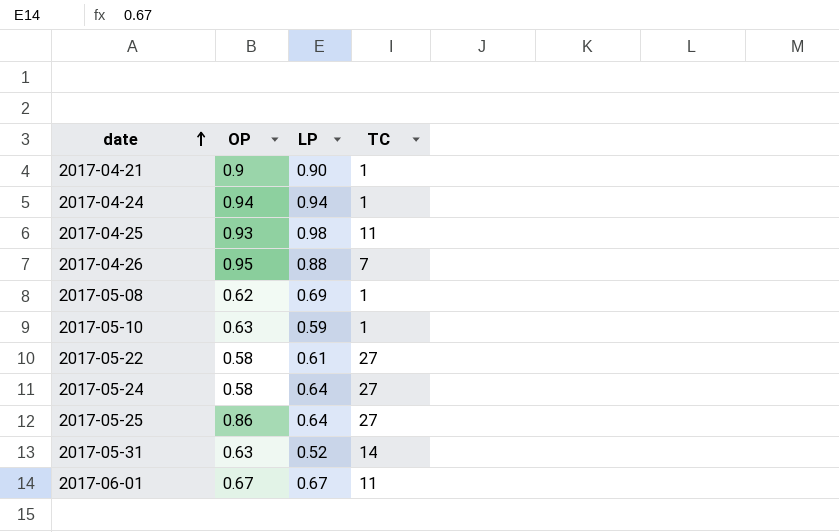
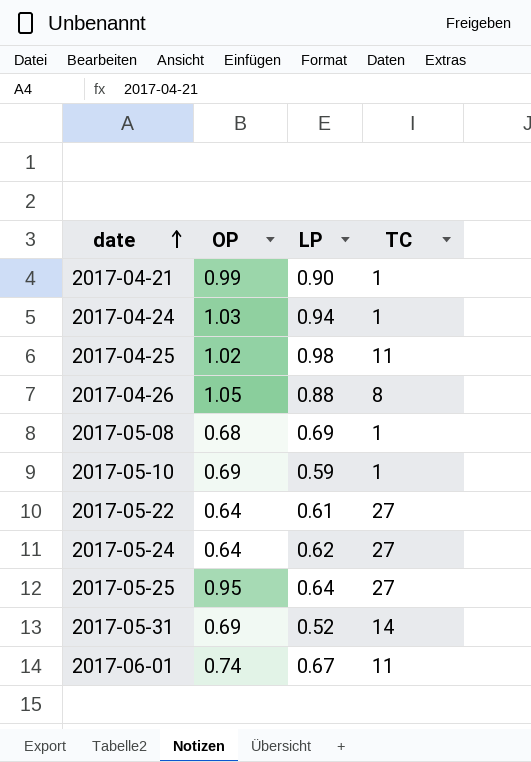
2017-04-21 | OP: 0.9 -> 0.99
2017-04-24 | OP: 0.94 -> 1.03
2017-04-25 | OP: 0.93 -> 1.02
2017-04-26 | OP: 0.95 -> 1.05
2017-04-26 | TC: 7 -> 8
2017-05-08 | OP: 0.62 -> 0.68
2017-05-10 | OP: 0.63 -> 0.69
2017-05-22 | OP: 0.58 -> 0.64
2017-05-24 | OP: 0.58 -> 0.64
2017-05-24 | LP: 0.64 -> 0.62
2017-05-25 | OP: 0.86 -> 0.95
2017-05-31 | OP: 0.63 -> 0.69
2017-06-01 | OP: 0.67 -> 0.74

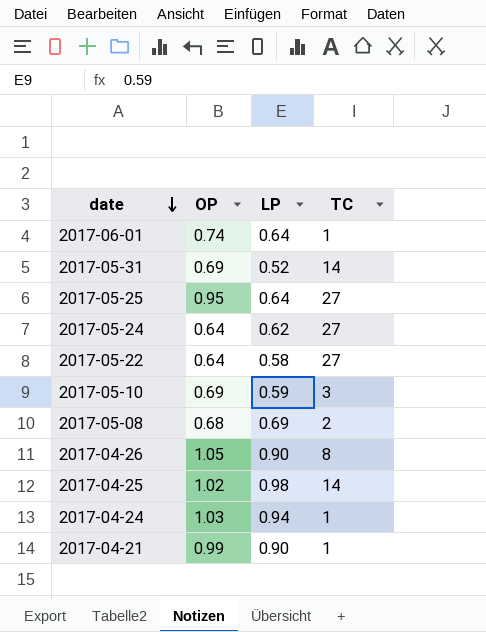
row order: date ascending -> date descending
2017-06-01 | LP: 0.67 -> 0.64
2017-06-01 | TC: 11 -> 1
2017-05-22 | LP: 0.61 -> 0.58
2017-05-10 | TC: 1 -> 3
2017-05-08 | TC: 1 -> 2
2017-04-26 | LP: 0.88 -> 0.90
2017-04-25 | TC: 11 -> 14

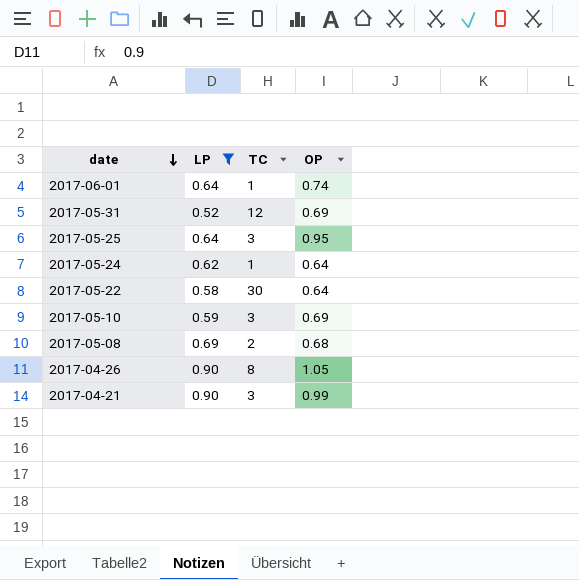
filter: none -> LP <= 0.90
column OP | position: 2 -> 4
2017-05-31 | TC: 14 -> 12
2017-05-25 | TC: 27 -> 3
2017-05-24 | TC: 27 -> 1
2017-05-22 | TC: 27 -> 30
2017-04-21 | TC: 1 -> 3

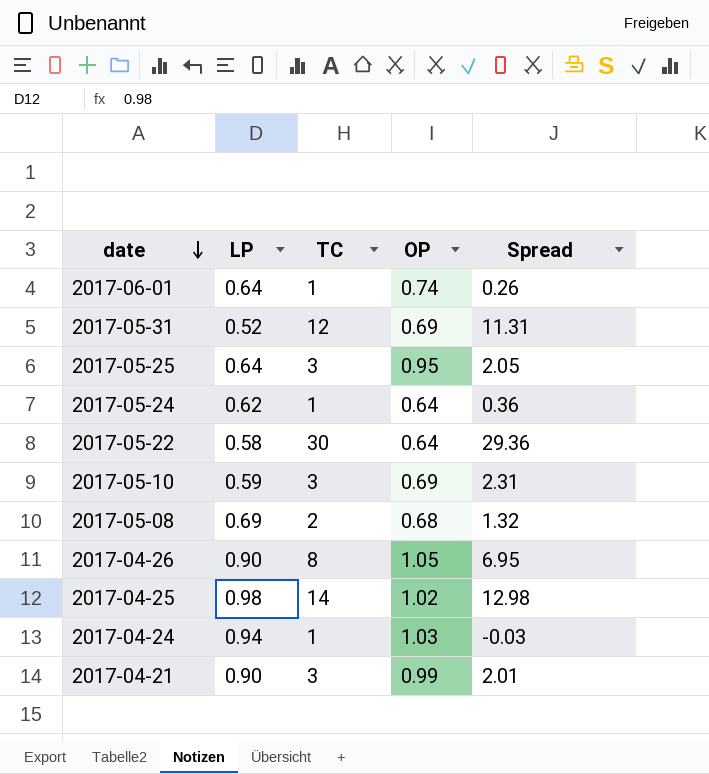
filter: LP <= 0.90 -> none
column Spread | formula: none -> [TC] - [OP]

